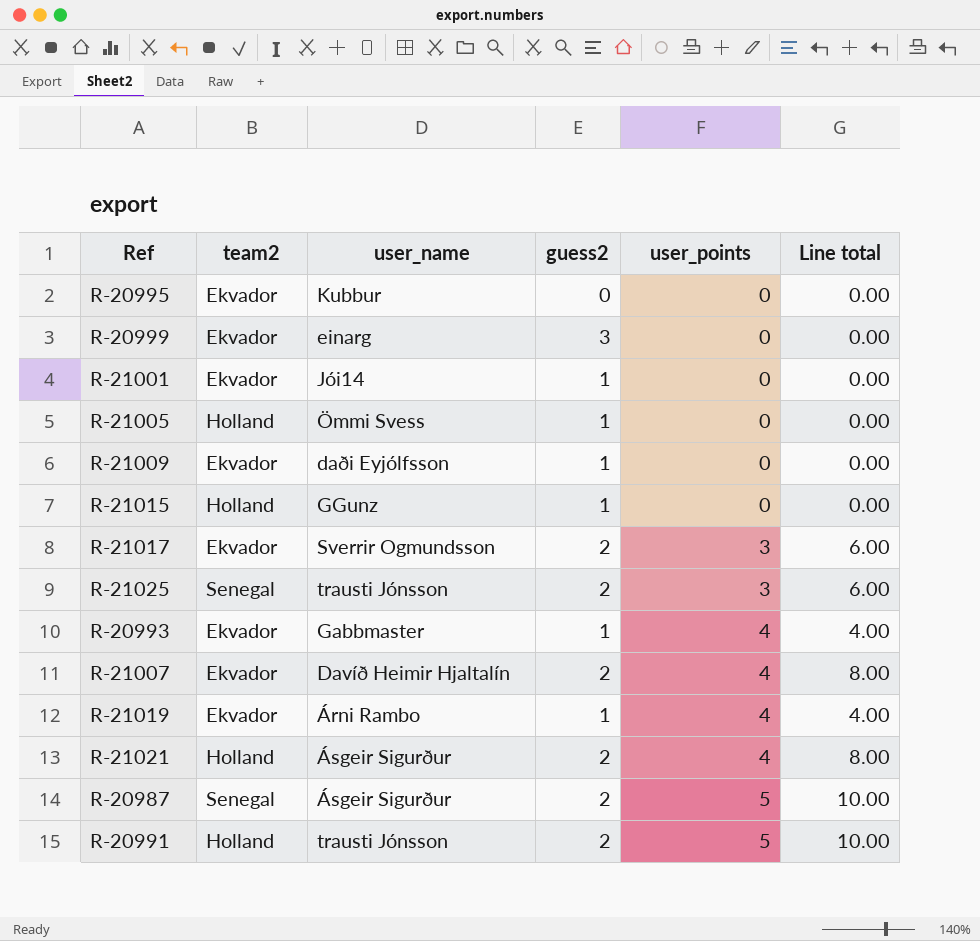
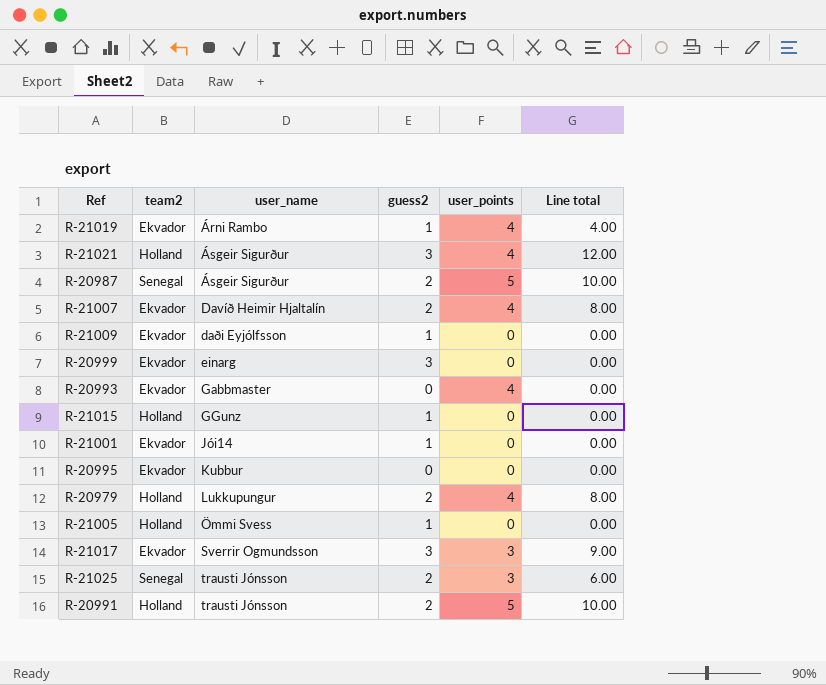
row order: user_points ascending -> user_name ascending
R-21021 | guess2: 2 -> 3
R-21021 | Line total: 8.00 -> 12.00
R-20993 | guess2: 1 -> 0
R-20993 | Line total: 4.00 -> 0.00
row R-20979: none -> Holland | Lukkupungur | 2 | 4 | 8.00
R-21017 | guess2: 2 -> 3
R-21017 | Line total: 6.00 -> 9.00

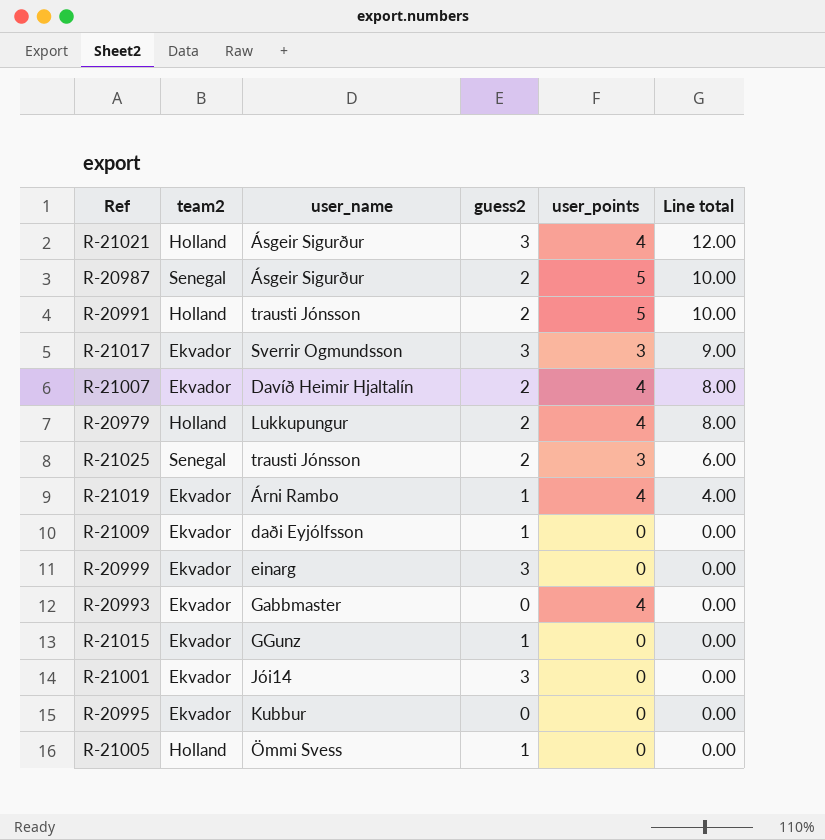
row order: user_name ascending -> Line total descending
R-21015 | team2: Holland -> Ekvador
R-21001 | guess2: 1 -> 3

